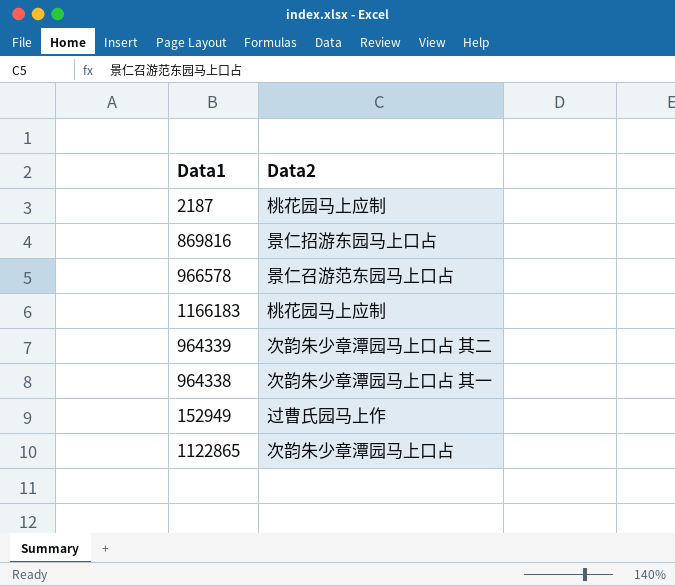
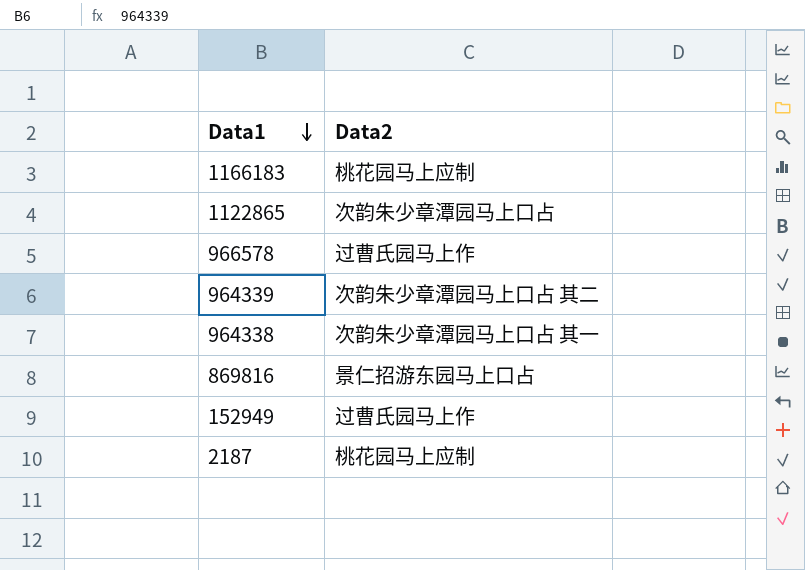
row order: none -> Data1 descending
966578 | Data2: 景仁召游范东园马上口占 -> 过曹氏园马上作

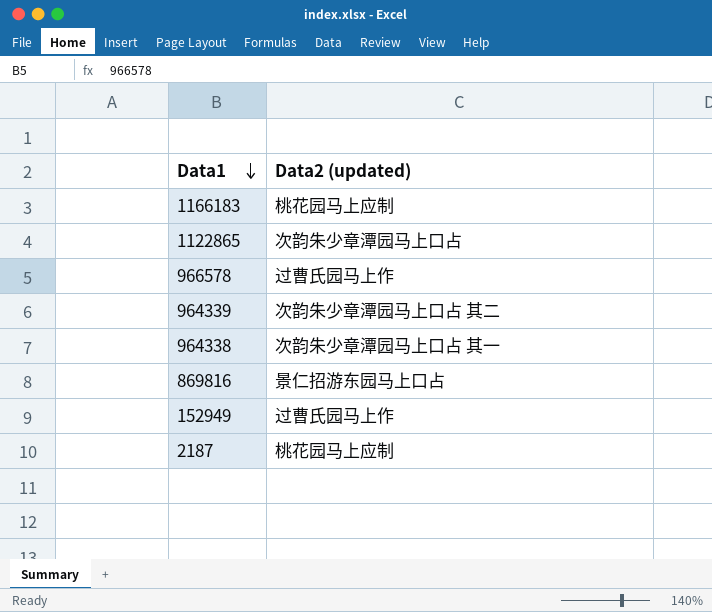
column name: Data2 -> Data2 (updated)

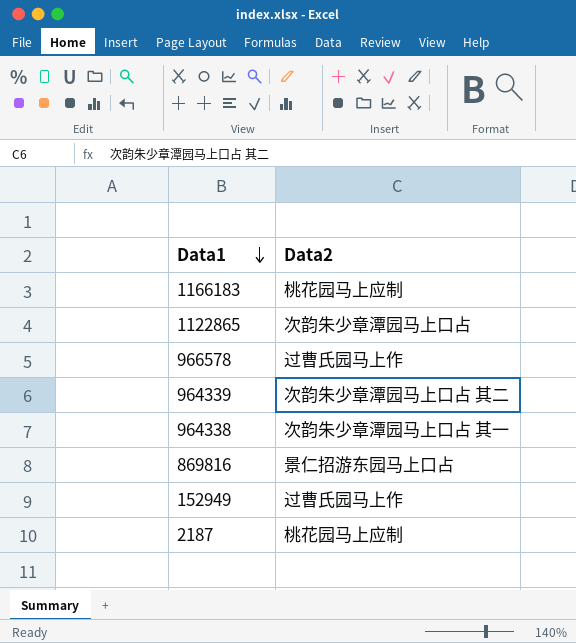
column name: Data2 (updated) -> Data2

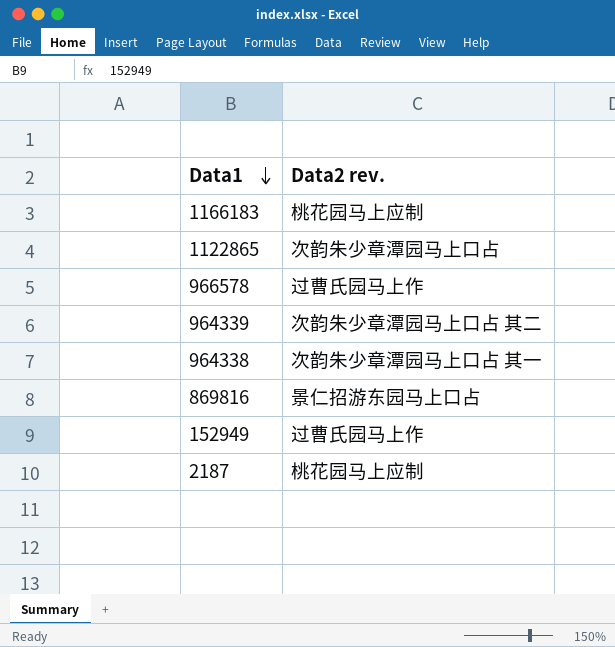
column name: Data2 -> Data2 rev.

